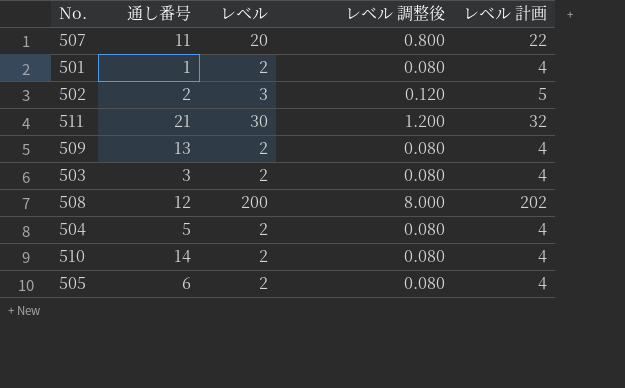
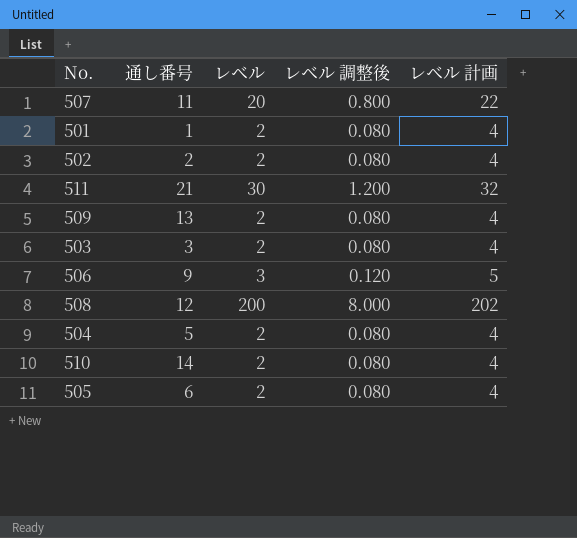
502 | レベル: 3 -> 2
502 | レベル 調整後: 0.120 -> 0.080
502 | レベル 計画: 5 -> 4
row 506: none -> 9 | 3 | 0.120 | 5

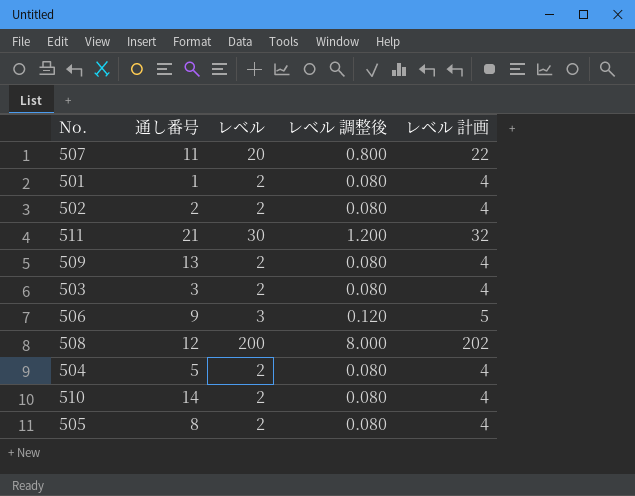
505 | 通し番号: 6 -> 8

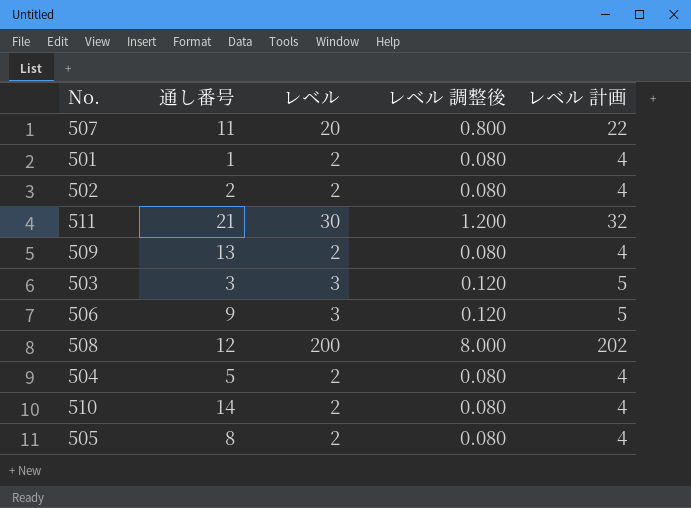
503 | レベル: 2 -> 3
503 | レベル 調整後: 0.080 -> 0.120
503 | レベル 計画: 4 -> 5

